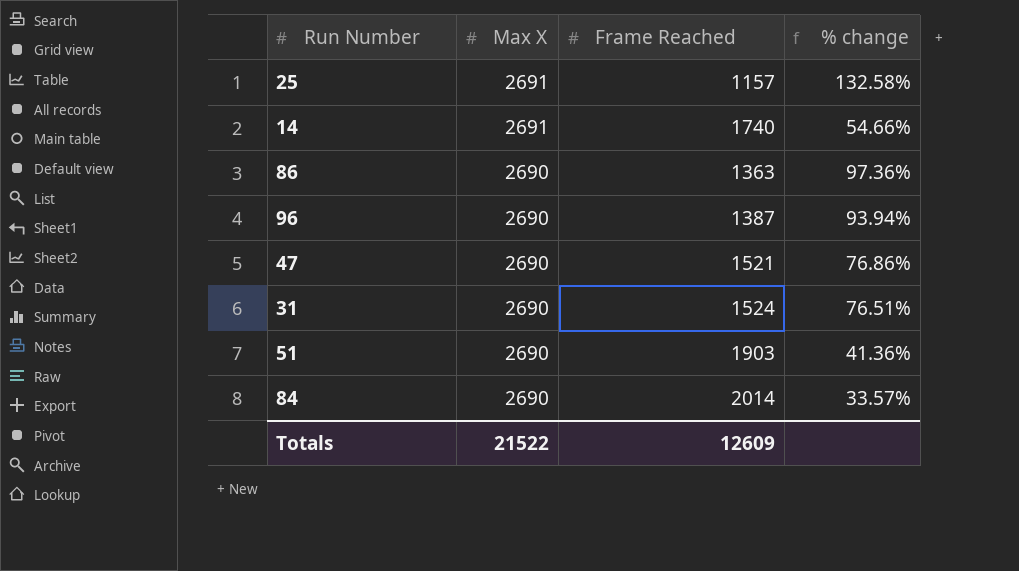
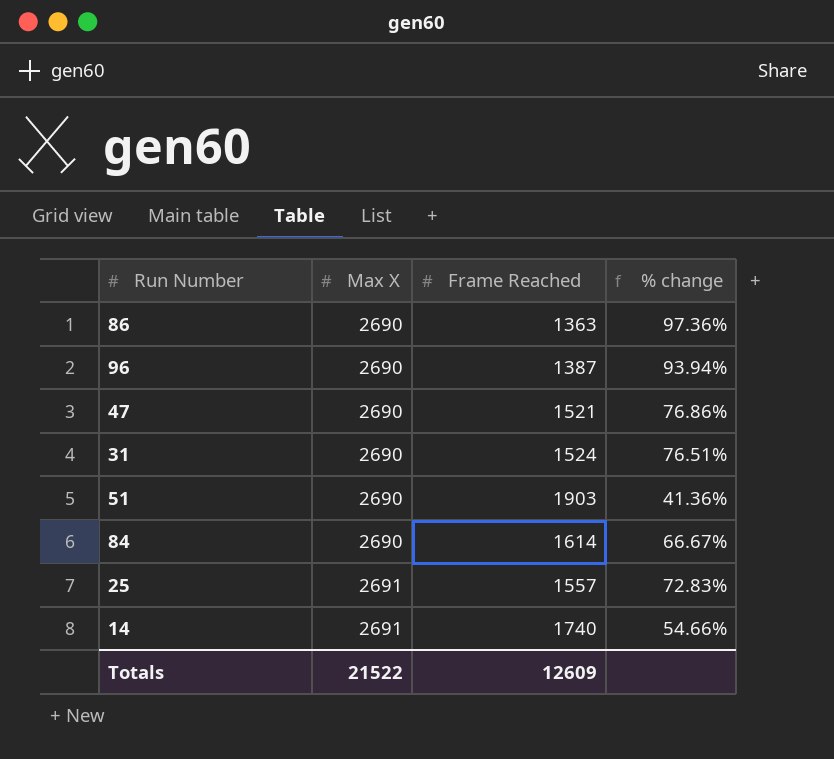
row order: Max X descending -> Max X ascending
84 | Frame Reached: 2014 -> 1614
84 | % change: 33.57% -> 66.67%
25 | Frame Reached: 1157 -> 1557
25 | % change: 132.58% -> 72.83%

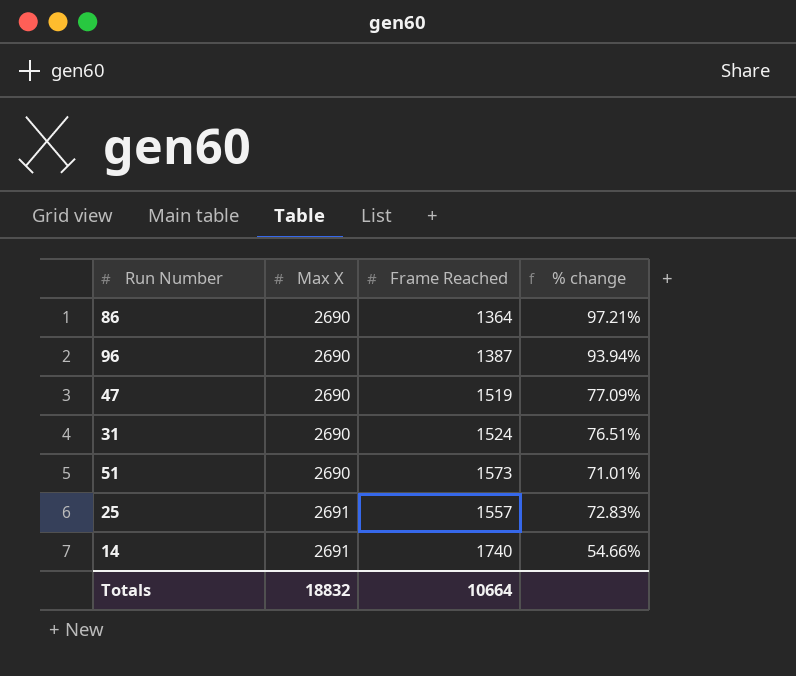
row 84: 2690 | 1614 | 66.67% -> none
86 | Frame Reached: 1363 -> 1364
86 | % change: 97.36% -> 97.21%
47 | Frame Reached: 1521 -> 1519
47 | % change: 76.86% -> 77.09%
51 | Frame Reached: 1903 -> 1573
51 | % change: 41.36% -> 71.01%
Totals | Max X: 21522 -> 18832
Totals | Frame Reached: 12609 -> 10664

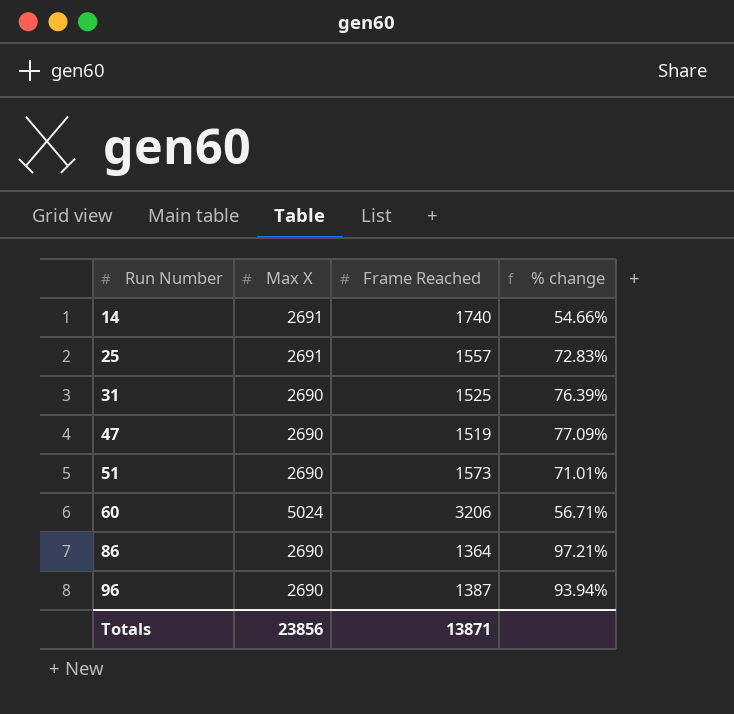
row order: Max X ascending -> Run Number ascending
31 | Frame Reached: 1524 -> 1525
31 | % change: 76.51% -> 76.39%
row 60: none -> 5024 | 3206 | 56.71%
Totals | Max X: 18832 -> 23856
Totals | Frame Reached: 10664 -> 13871

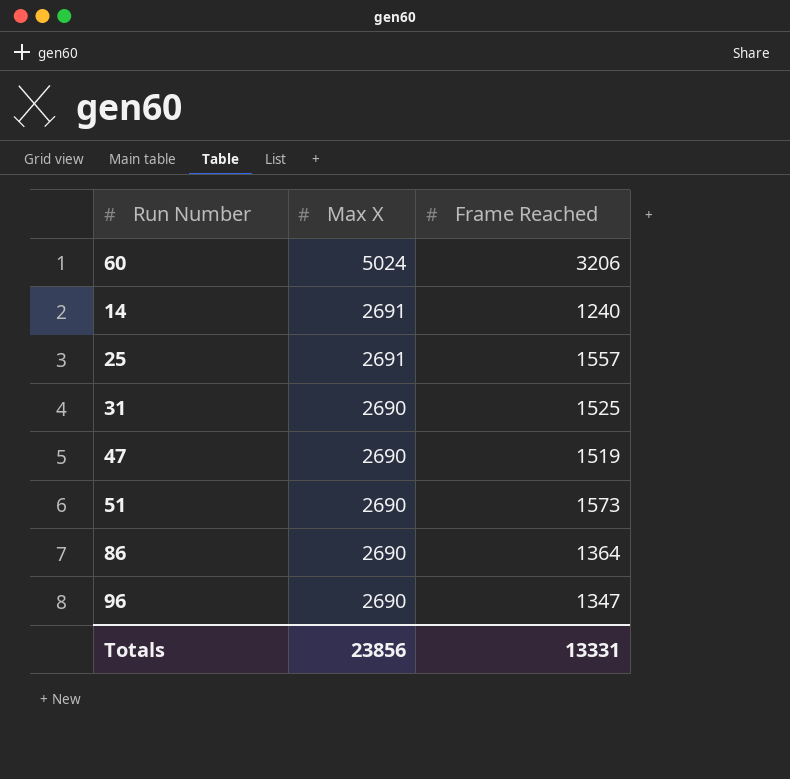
row order: Run Number ascending -> Max X descending
column % change | formula: ([Max X] - [Frame Reached]) / [Frame Reached] -> none
14 | Frame Reached: 1740 -> 1240
96 | Frame Reached: 1387 -> 1347
Totals | Frame Reached: 13871 -> 13331

